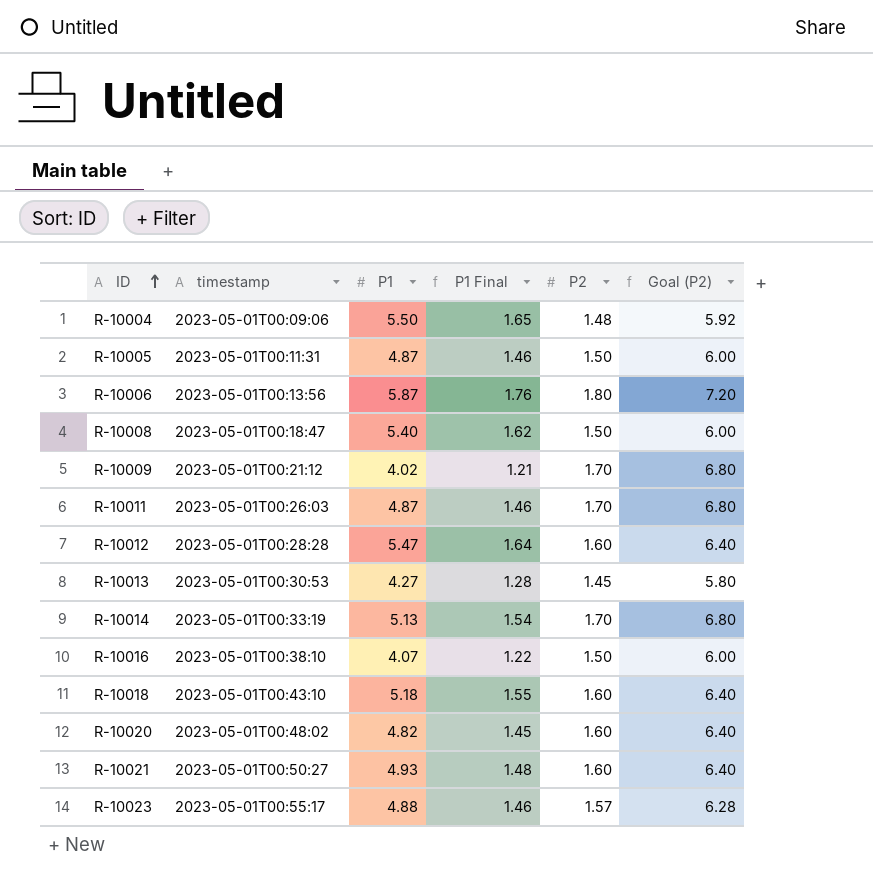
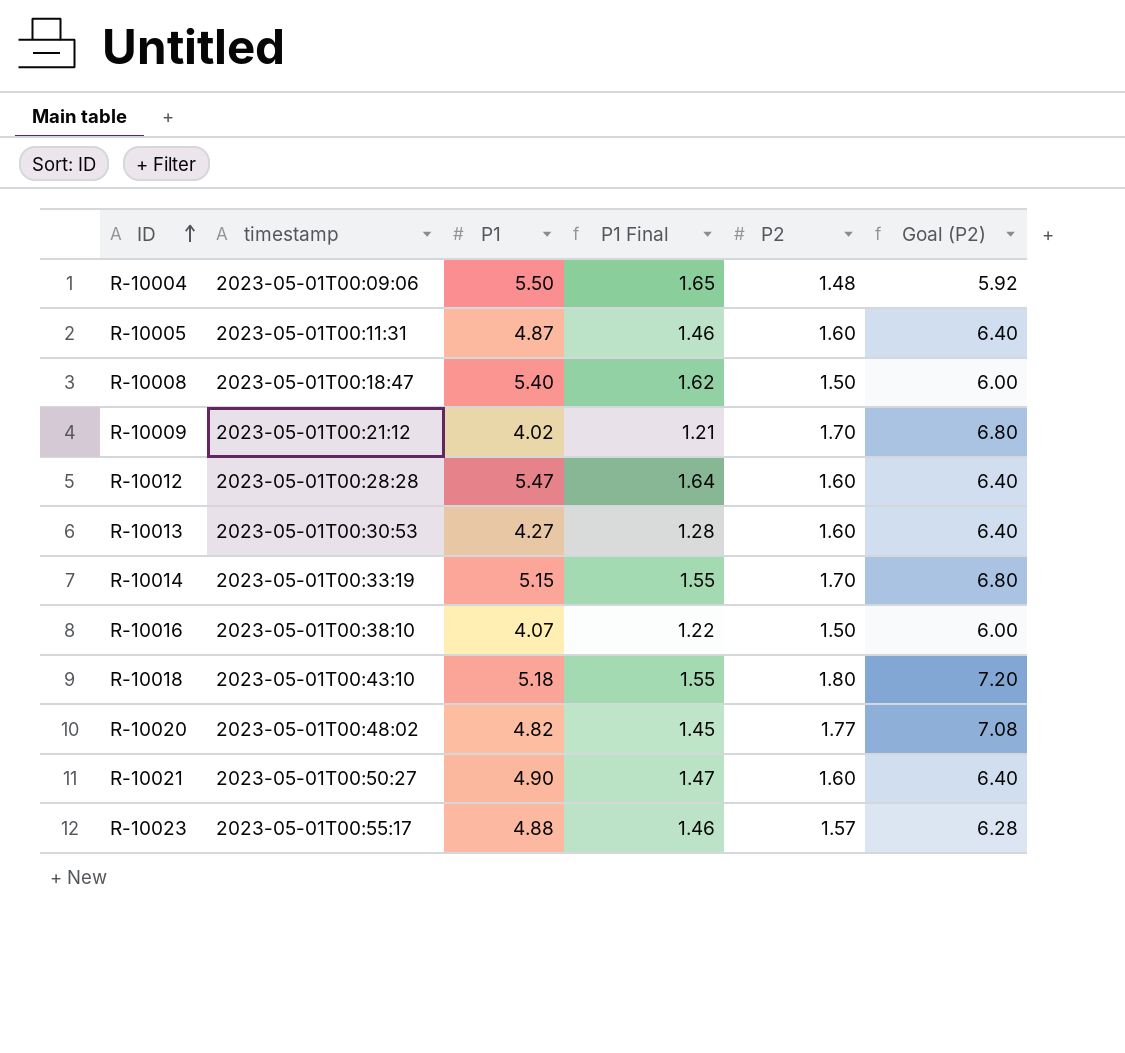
row R-10006: 2023-05-01T00:13:56 | 5.87 | 1.76 | 1.80 | 7.20 -> none
row R-10011: 2023-05-01T00:26:03 | 4.87 | 1.46 | 1.70 | 6.80 -> none
R-10005 | P2: 1.50 -> 1.60
R-10005 | Goal (P2): 6.00 -> 6.40
R-10013 | P2: 1.45 -> 1.60
R-10013 | Goal (P2): 5.80 -> 6.40
R-10014 | P1: 5.13 -> 5.15
R-10014 | P1 Final: 1.54 -> 1.55
R-10018 | P2: 1.60 -> 1.80
R-10018 | Goal (P2): 6.40 -> 7.20
R-10020 | P2: 1.60 -> 1.77
R-10020 | Goal (P2): 6.40 -> 7.08
R-10021 | P1: 4.93 -> 4.90
R-10021 | P1 Final: 1.48 -> 1.47

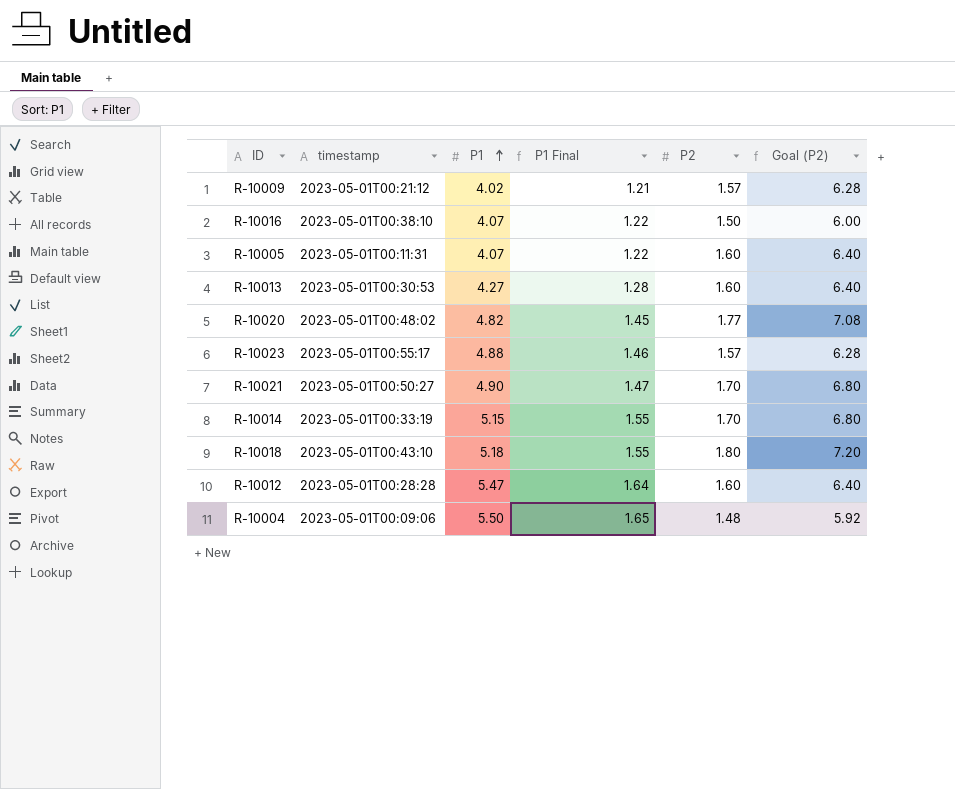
row order: ID ascending -> P1 ascending
row R-10008: 2023-05-01T00:18:47 | 5.40 | 1.62 | 1.50 | 6.00 -> none
R-10009 | P2: 1.70 -> 1.57
R-10009 | Goal (P2): 6.80 -> 6.28
R-10005 | P1: 4.87 -> 4.07
R-10005 | P1 Final: 1.46 -> 1.22
R-10021 | P2: 1.60 -> 1.70
R-10021 | Goal (P2): 6.40 -> 6.80

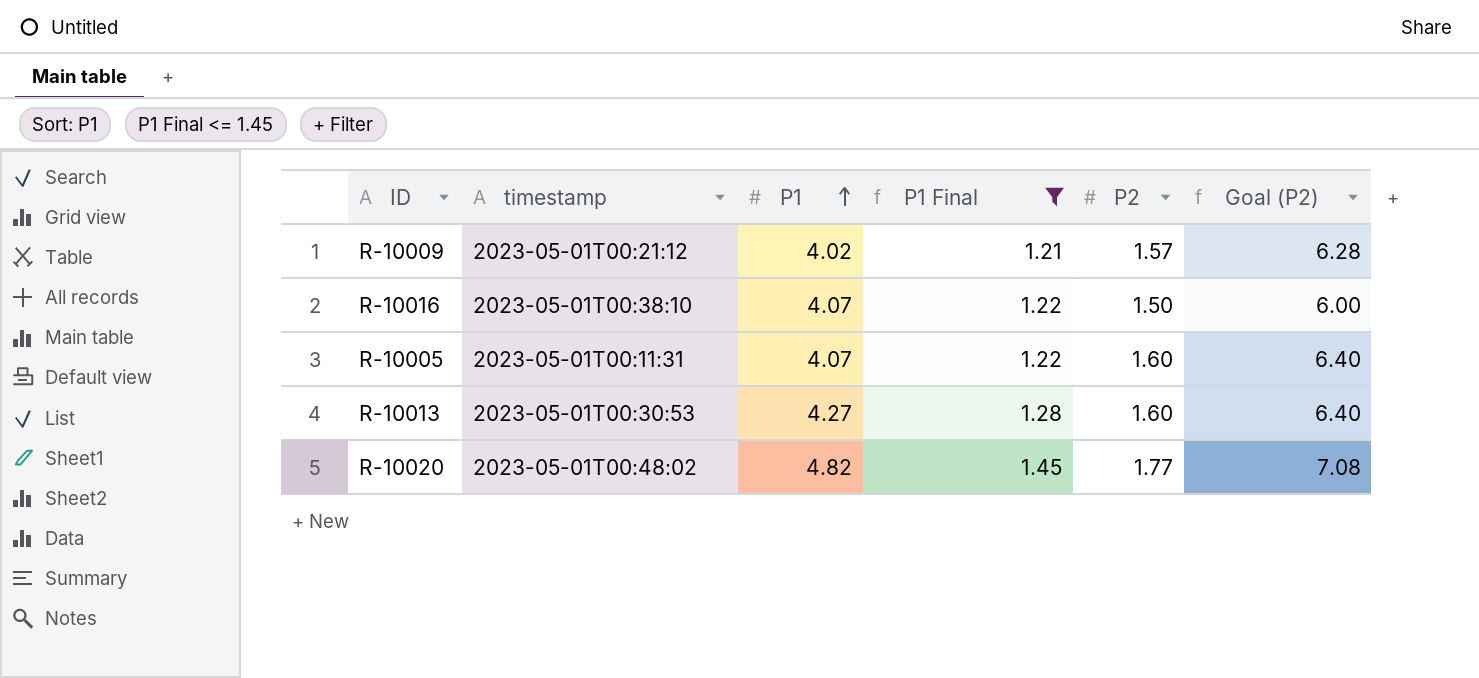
filter: none -> P1 Final <= 1.45

